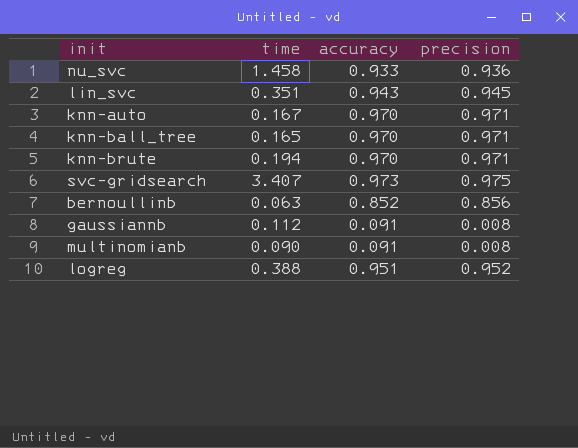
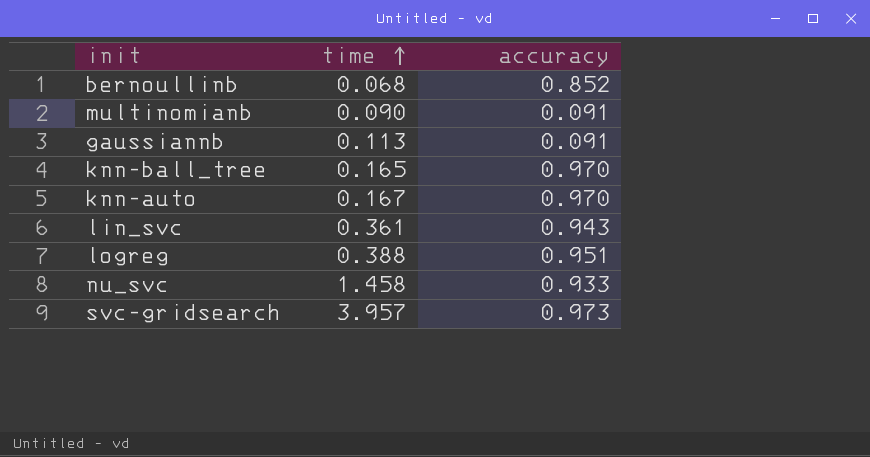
row order: none -> time ascending
column precision | position: 4 -> none
row knn-brute: 0.194 | 0.970 | 0.971 -> none
bernoullinb | time: 0.063 -> 0.068
gaussiannb | time: 0.112 -> 0.113
lin_svc | time: 0.351 -> 0.361
svc-gridsearch | time: 3.407 -> 3.957

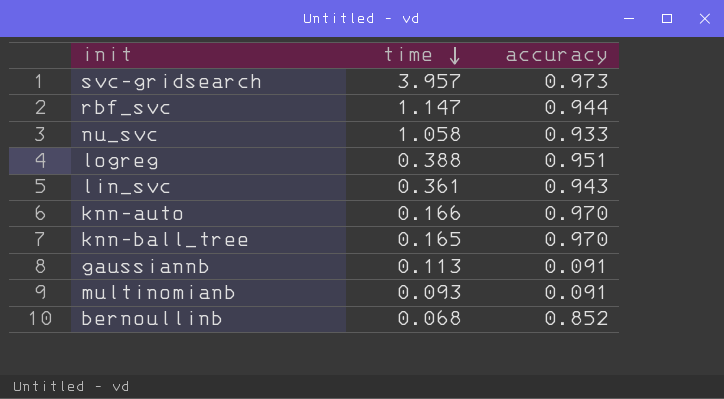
row order: time ascending -> time descending
row rbf_svc: none -> 1.147 | 0.944
nu_svc | time: 1.458 -> 1.058
knn-auto | time: 0.167 -> 0.166
multinomianb | time: 0.090 -> 0.093

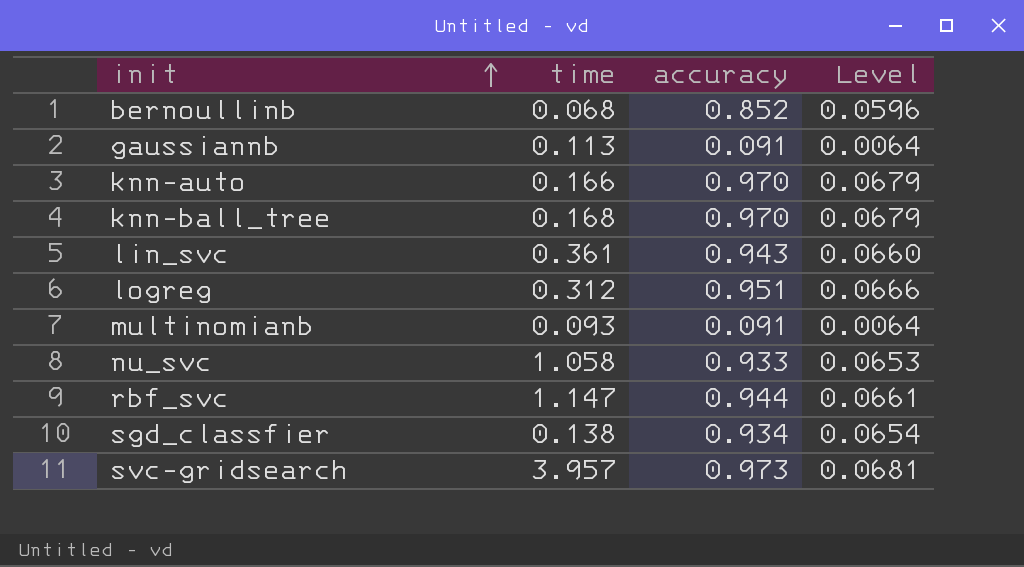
row order: time descending -> init ascending
column Level | formula: none -> [accuracy] * 0.07
knn-ball_tree | time: 0.165 -> 0.168
logreg | time: 0.388 -> 0.312
row sgd_classfier: none -> 0.138 | 0.934 | 0.0654

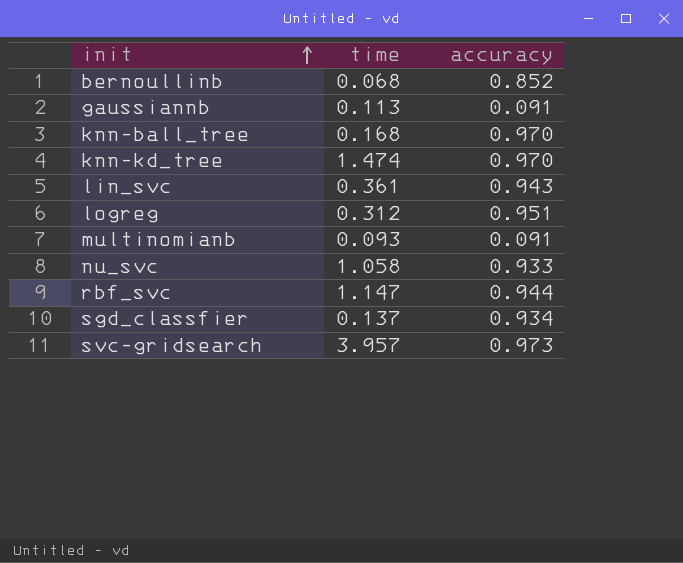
column Level | formula: [accuracy] * 0.07 -> none
row knn-auto: 0.166 | 0.970 | 0.0679 -> none
row knn-kd_tree: none -> 1.474 | 0.970
sgd_classfier | time: 0.138 -> 0.137

